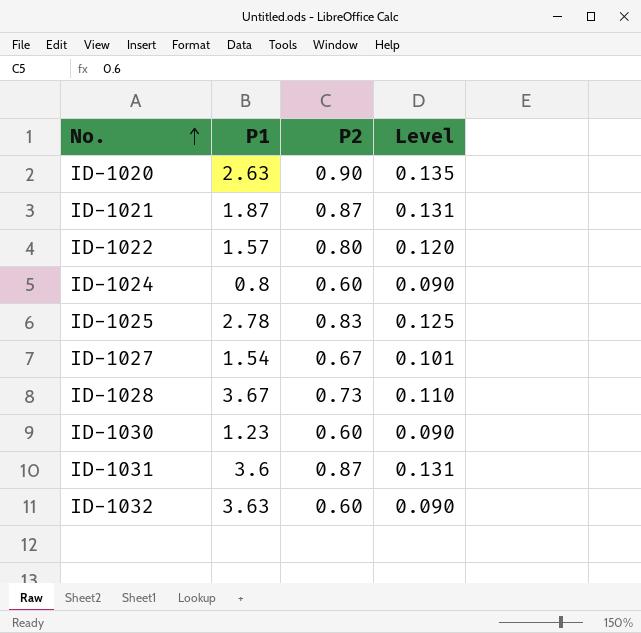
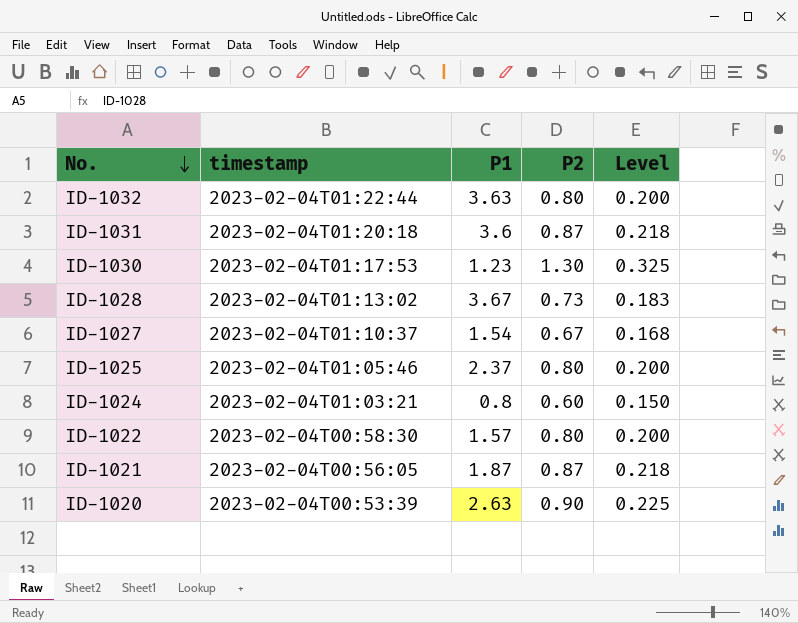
row order: No. ascending -> No. descending
column timestamp | position: none -> 2
column Level | formula: [P2] * 0.15 -> [P2] * 0.25
ID-1032 | P2: 0.60 -> 0.80
ID-1030 | P2: 0.60 -> 1.30
ID-1025 | P1: 2.78 -> 2.37
ID-1025 | P2: 0.83 -> 0.80

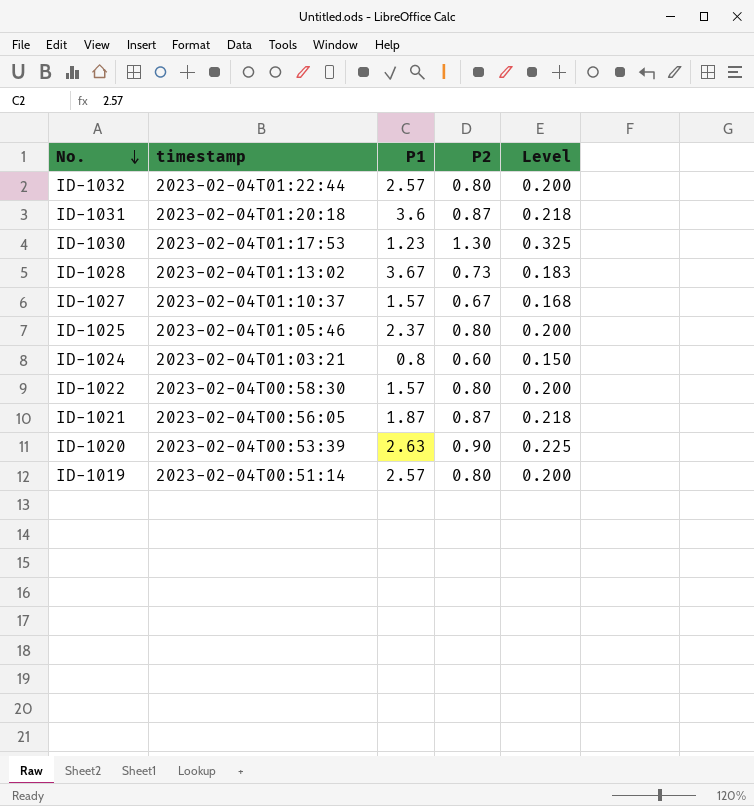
ID-1032 | P1: 3.63 -> 2.57
ID-1027 | P1: 1.54 -> 1.57
row ID-1019: none -> 2023-02-04T00:51:14 | 2.57 | 0.80 | 0.200

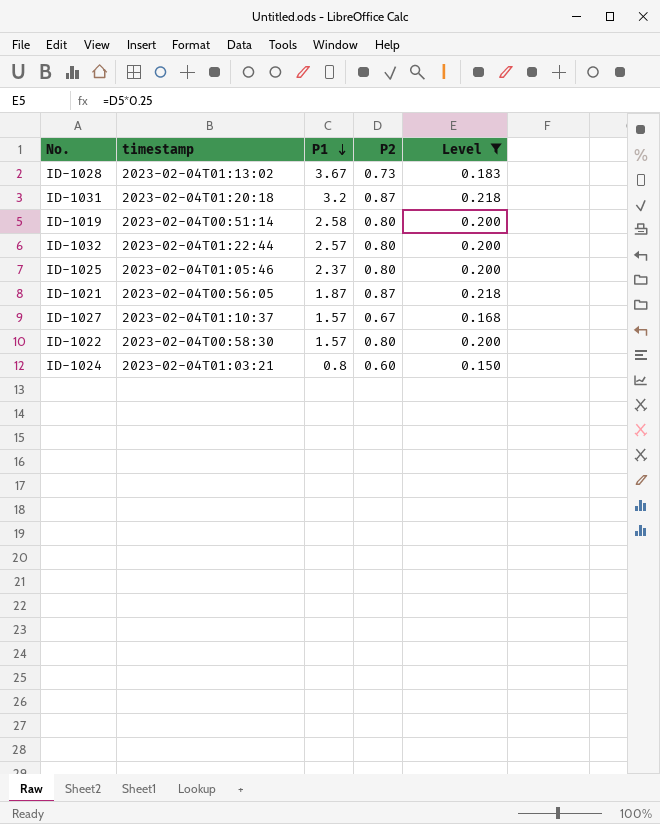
filter: none -> Level <= 0.218
row order: No. descending -> P1 descending
ID-1031 | P1: 3.6 -> 3.2
ID-1019 | P1: 2.57 -> 2.58

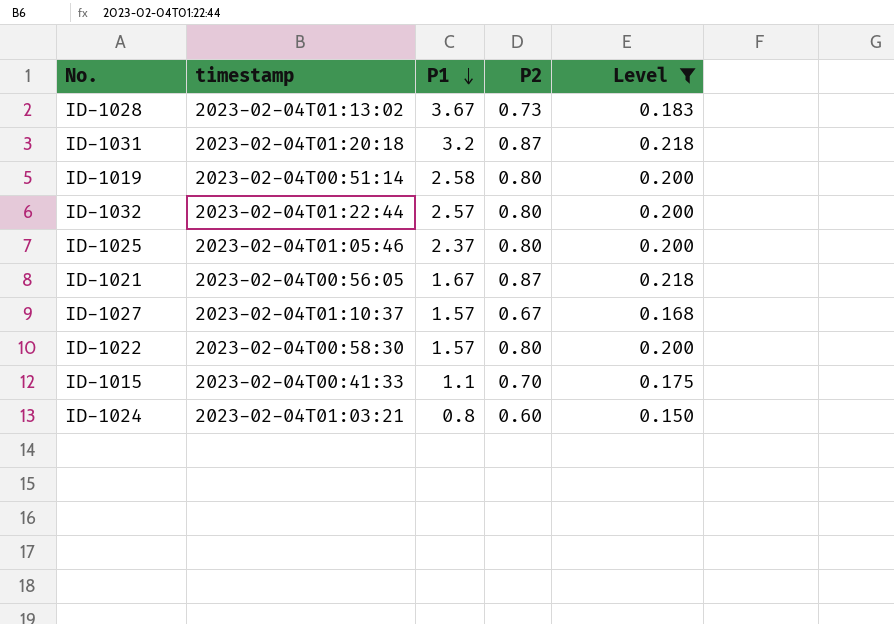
ID-1021 | P1: 1.87 -> 1.67
row ID-1015: none -> 2023-02-04T00:41:33 | 1.1 | 0.70 | 0.175

